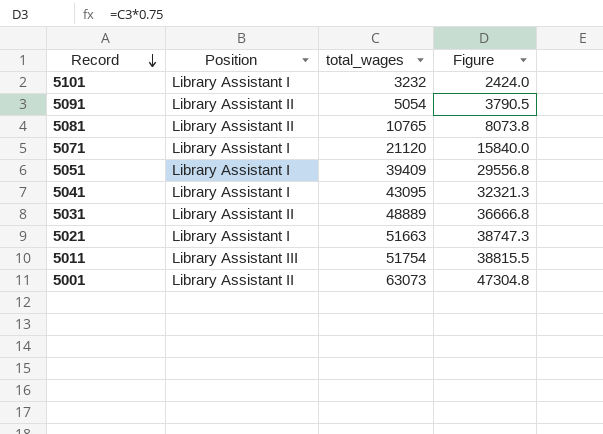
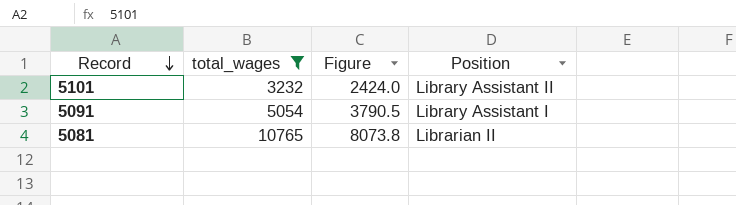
filter: none -> total_wages <= 10765
column Position | position: 2 -> 4
5101 | Position: Library Assistant I -> Library Assistant II
5091 | Position: Library Assistant II -> Library Assistant I
5081 | Position: Library Assistant II -> Librarian II

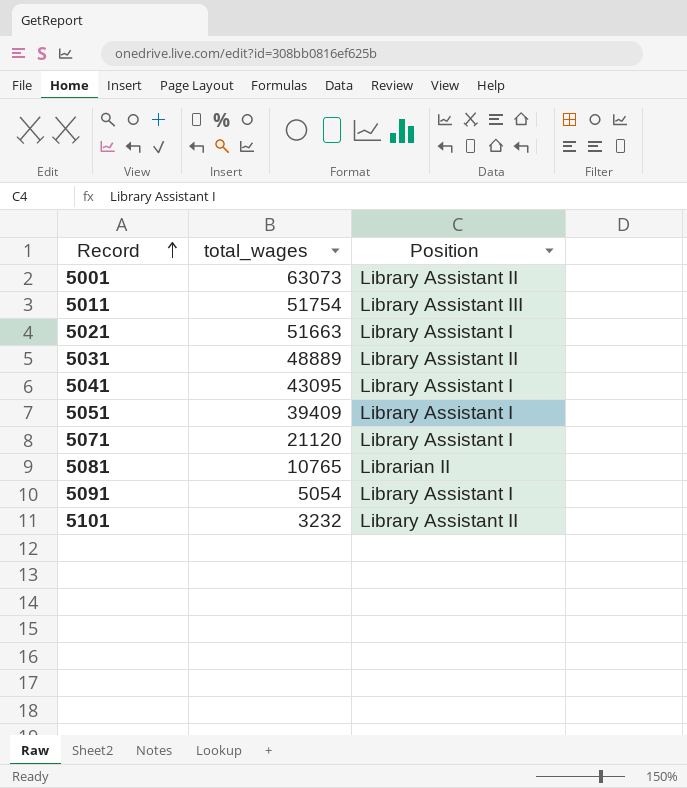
filter: total_wages <= 10765 -> none
row order: Record descending -> Record ascending
column Figure | formula: [total_wages] * 0.75 -> none

